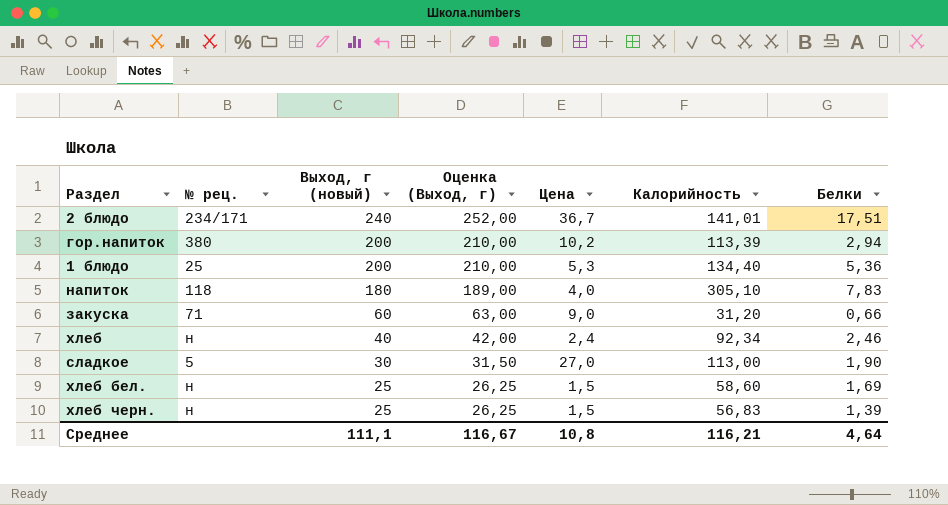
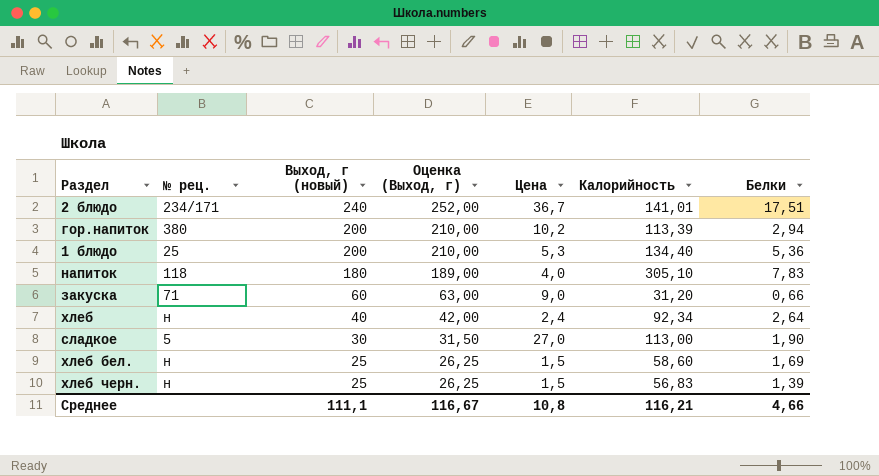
хлеб | Белки: 2,46 -> 2,64
Среднее | Белки: 4,64 -> 4,66

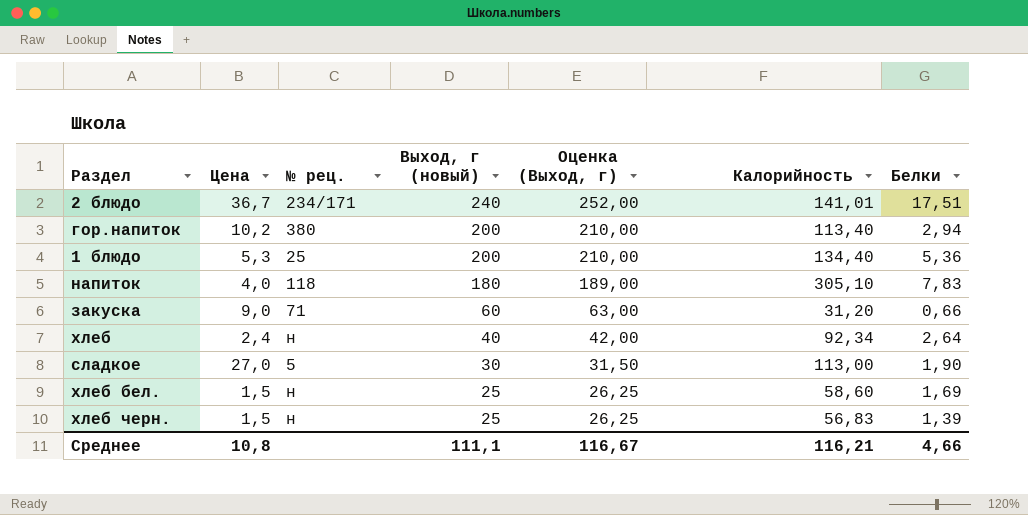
column Цена | position: 5 -> 2
гор.напиток | Калорийность: 113,39 -> 113,40

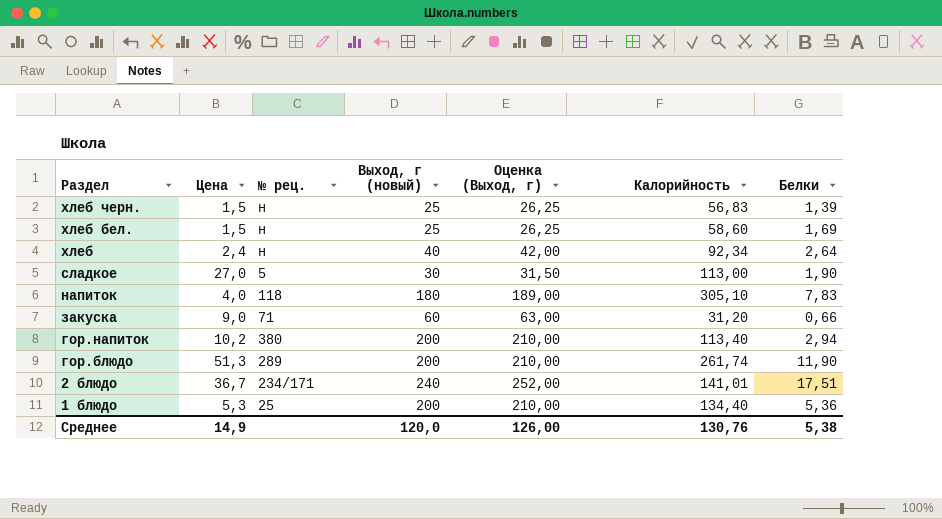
row order: Выход, г (новый) descending -> Раздел descending
row гор.блюдо: none -> 51,3 | 289 | 200 | 210,00 | 261,74 | 11,90
Среднее | Цена: 10,8 -> 14,9
Среднее | Выход, г (новый): 111,1 -> 120,0
Среднее | Оценка (Выход, г): 116,67 -> 126,00
Среднее | Калорийность: 116,21 -> 130,76
Среднее | Белки: 4,66 -> 5,38

